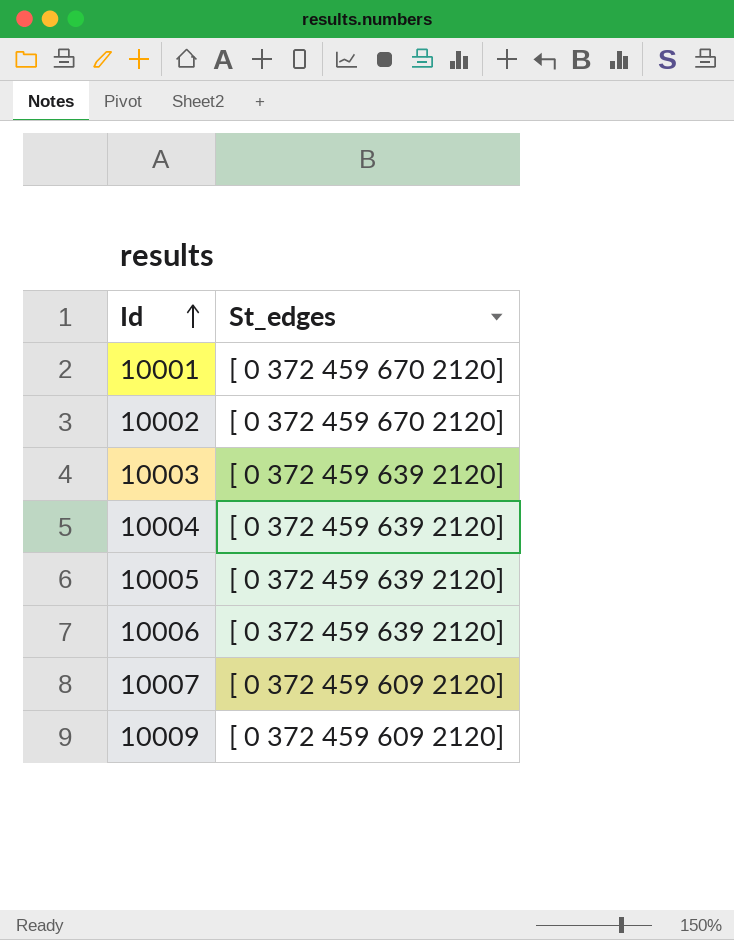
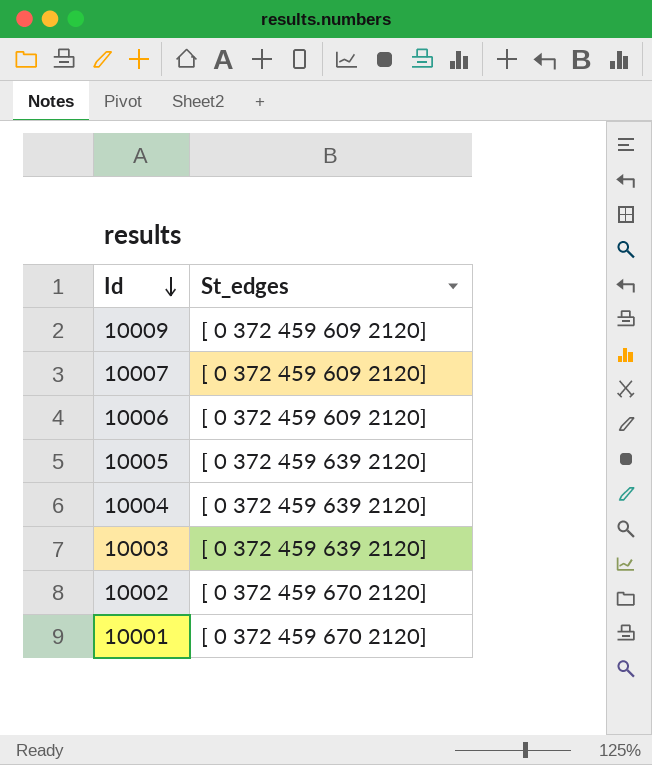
row order: Id ascending -> Id descending
10006 | St_edges: [ 0 372 459 639 2120] -> [ 0 372 459 609 2120]

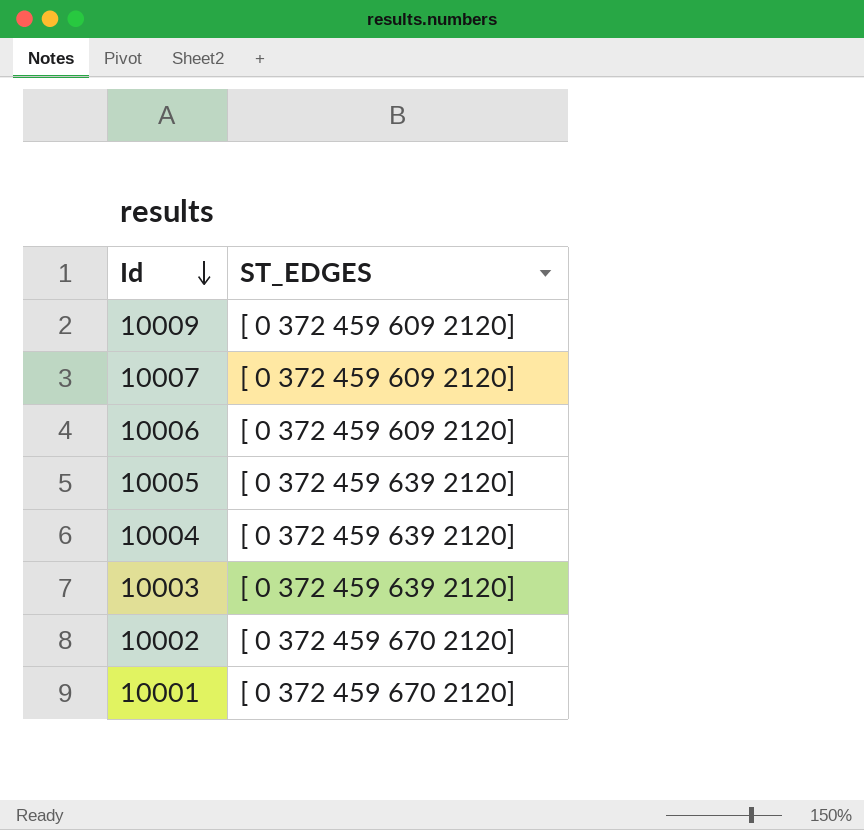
column name: St_edges -> ST_EDGES

